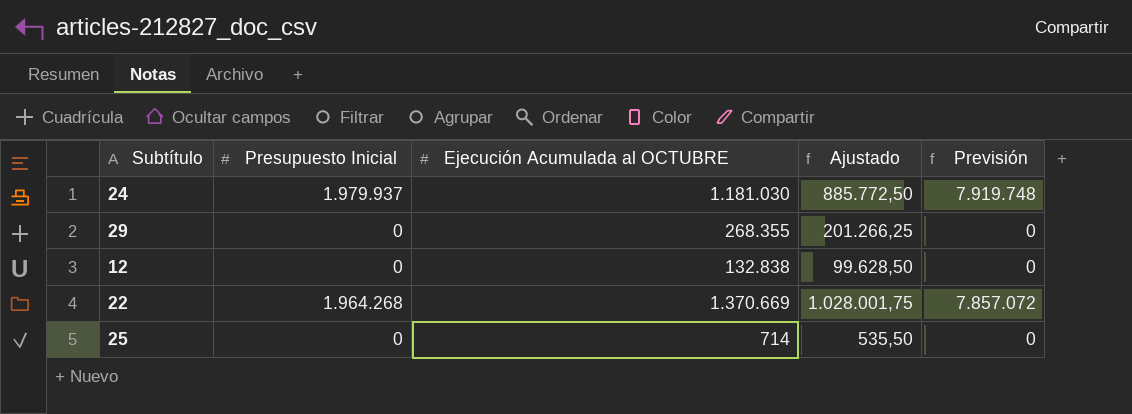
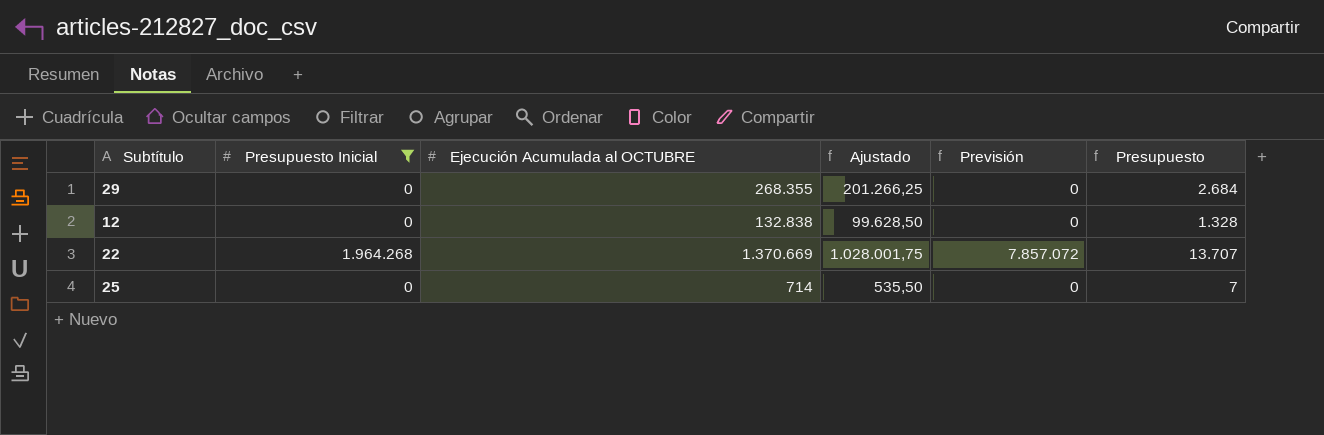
filter: none -> Presupuesto Inicial != 1.979.937
column Presupuesto | formula: none -> [Ejecución Acumulada al OCTUBRE] * 0,01

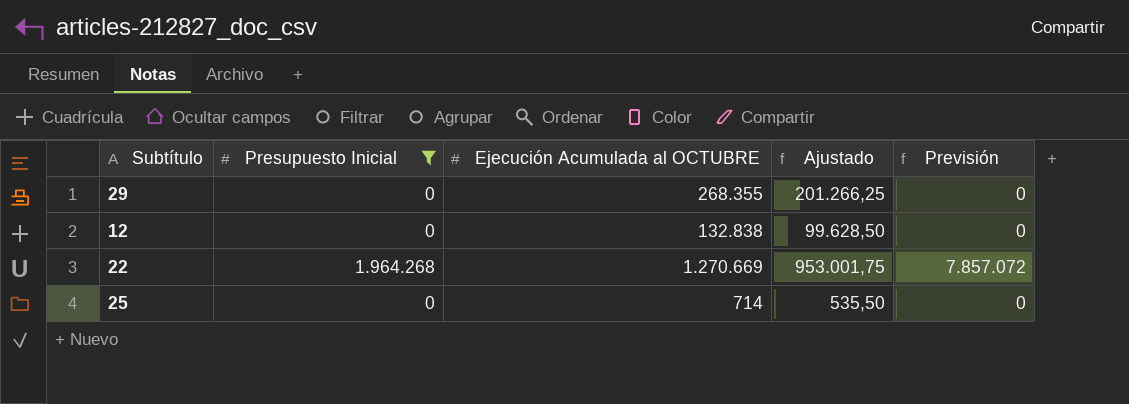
column Presupuesto | formula: [Ejecución Acumulada al OCTUBRE] * 0,01 -> none
22 | Ejecución Acumulada al OCTUBRE: 1.370.669 -> 1.270.669
22 | Ajustado: 1.028.001,75 -> 953.001,75

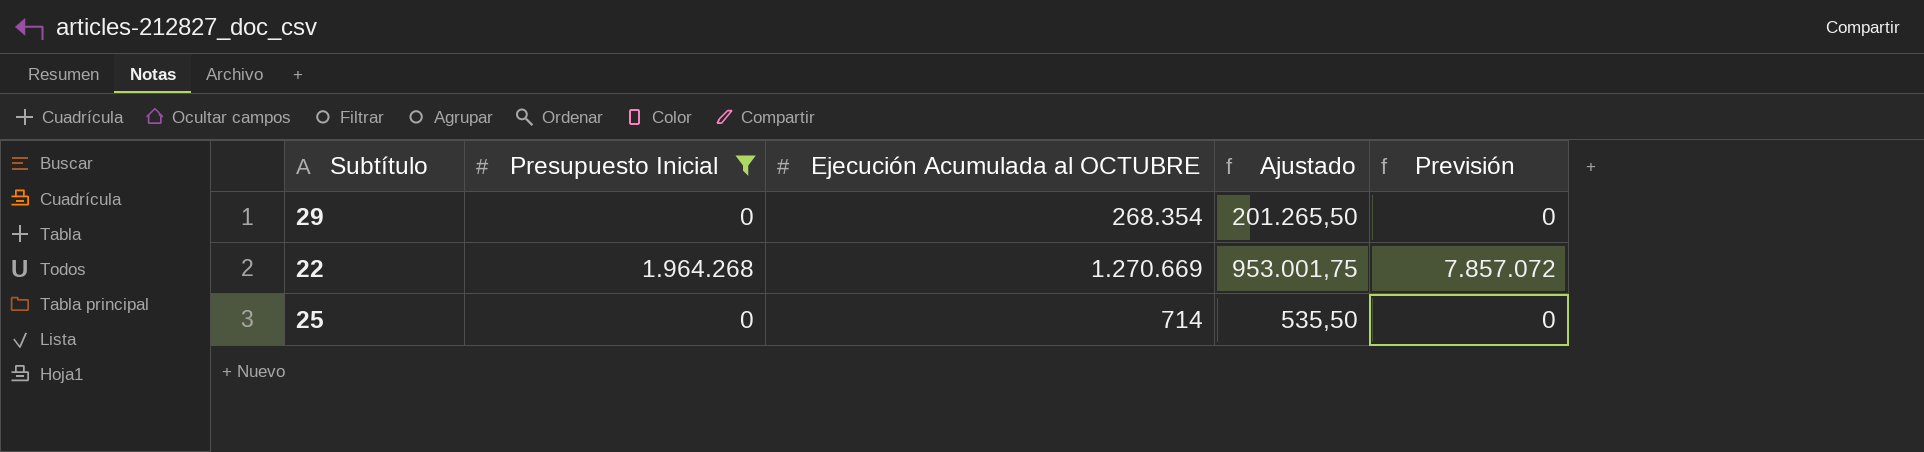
row 12: 0 | 132.838 | 99.628,50 | 0 -> none
29 | Ejecución Acumulada al OCTUBRE: 268.355 -> 268.354
29 | Ajustado: 201.266,25 -> 201.265,50

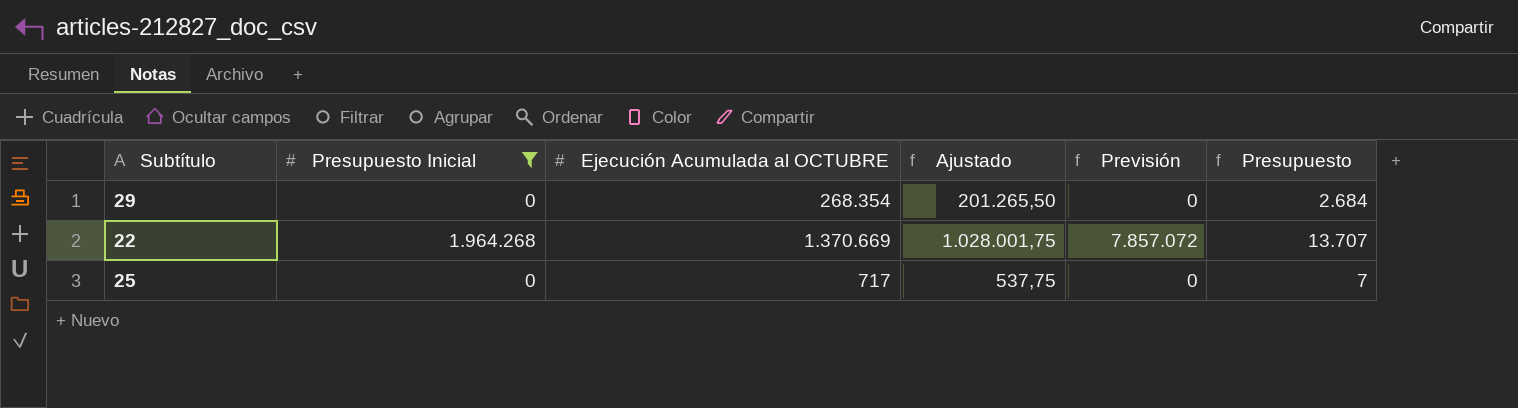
column Presupuesto | formula: none -> [Ejecución Acumulada al OCTUBRE] * 0,01
22 | Ejecución Acumulada al OCTUBRE: 1.270.669 -> 1.370.669
22 | Ajustado: 953.001,75 -> 1.028.001,75
25 | Ejecución Acumulada al OCTUBRE: 714 -> 717
25 | Ajustado: 535,50 -> 537,75

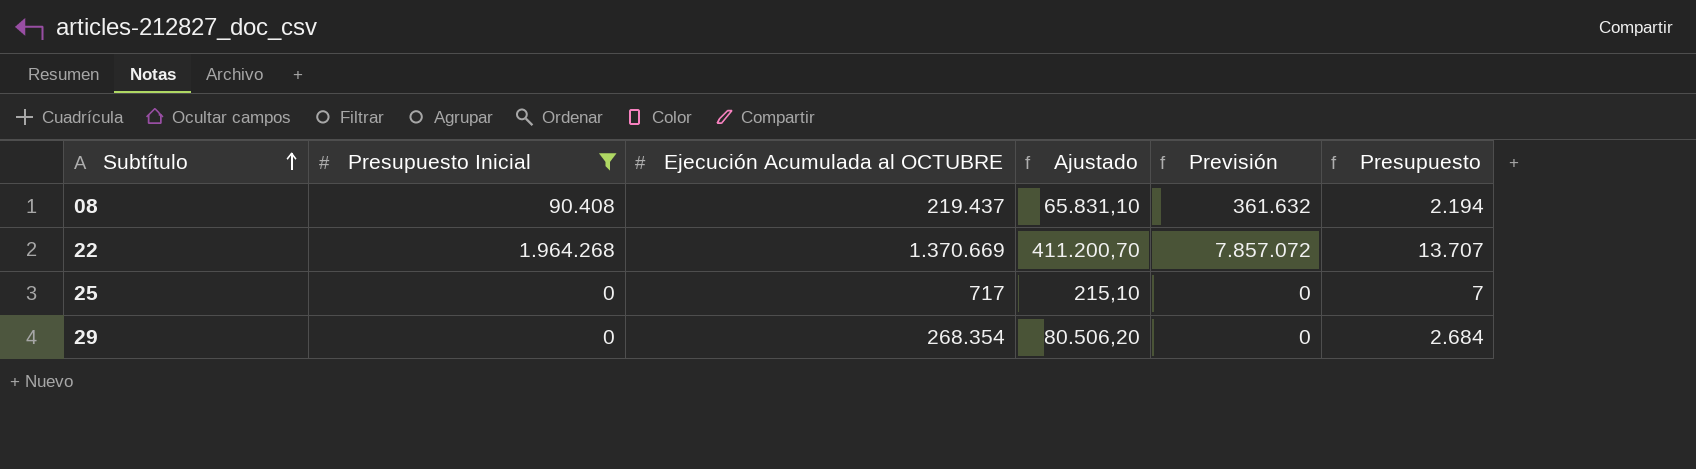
row order: none -> Subtítulo ascending
column Ajustado | formula: [Ejecución Acumulada al OCTUBRE] * 0,75 -> [Ejecución Acumulada al OCTUBRE] * 0,3
row 08: none -> 90.408 | 219.437 | 65.831,10 | 361.632 | 2.194

